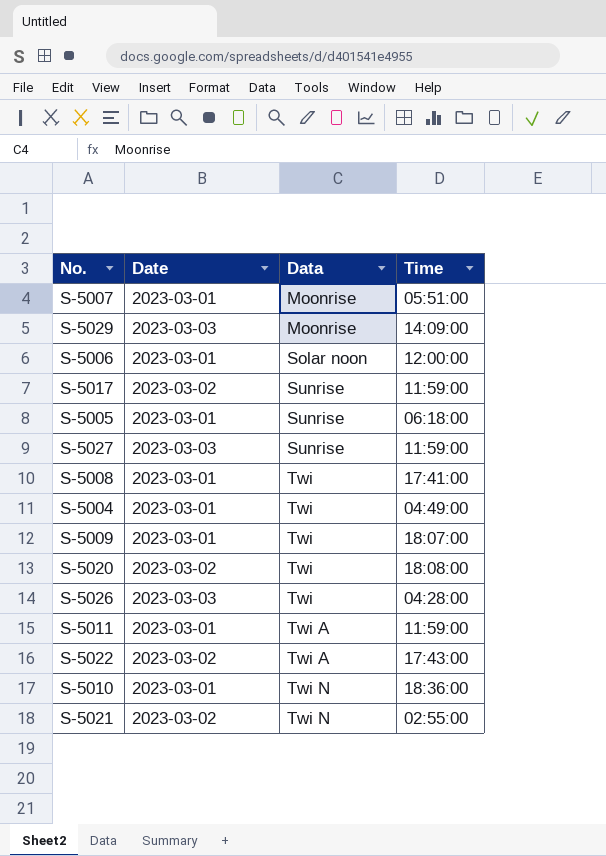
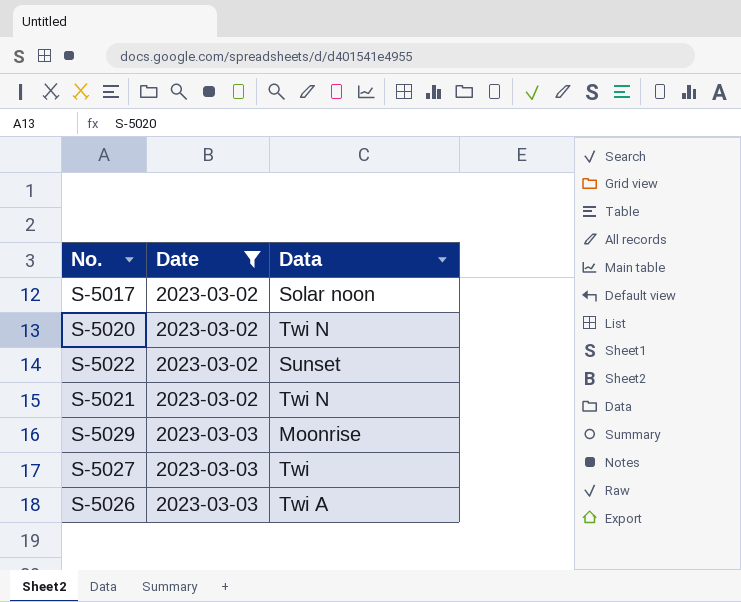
filter: none -> Date != 2023-03-01
row order: Data ascending -> Date ascending
column Time | position: 4 -> none
S-5017 | Data: Sunrise -> Solar noon
S-5020 | Data: Twi -> Twi N
S-5022 | Data: Twi A -> Sunset
S-5027 | Data: Sunrise -> Twi
S-5026 | Data: Twi -> Twi A

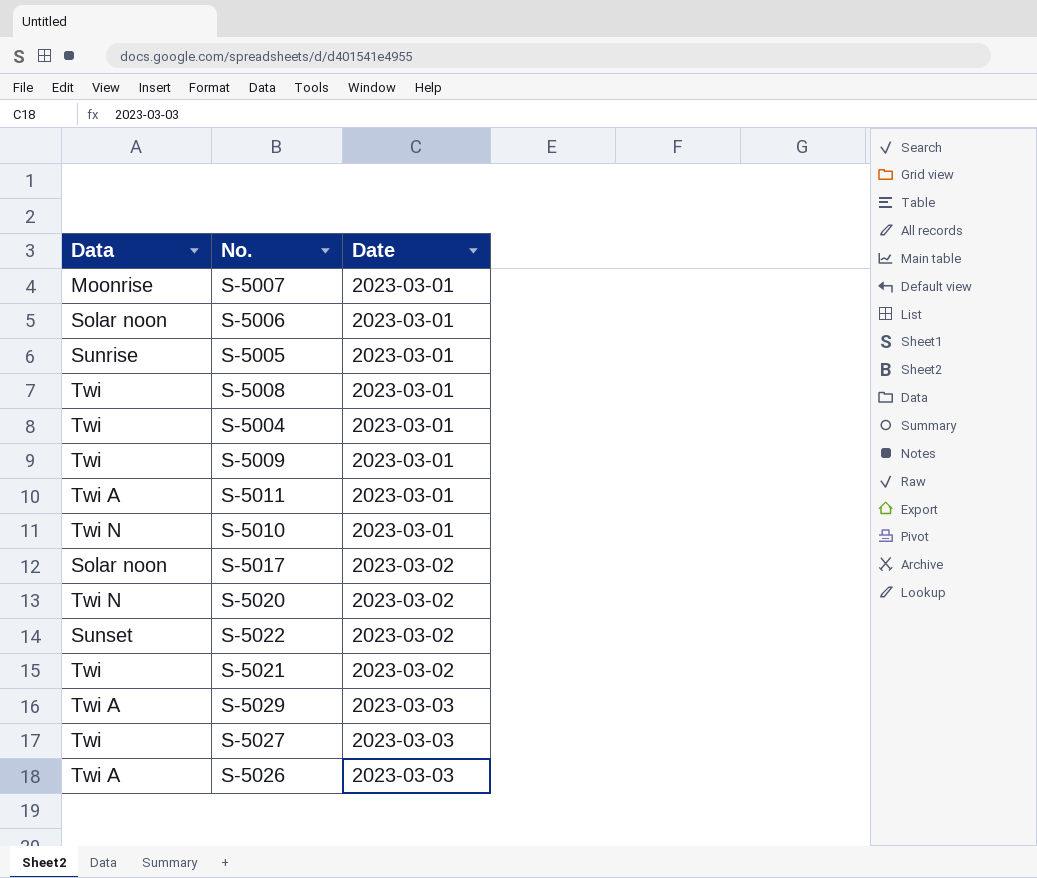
filter: Date != 2023-03-01 -> none
column Data | position: 3 -> 1
S-5021 | Data: Twi N -> Twi
S-5029 | Data: Moonrise -> Twi A

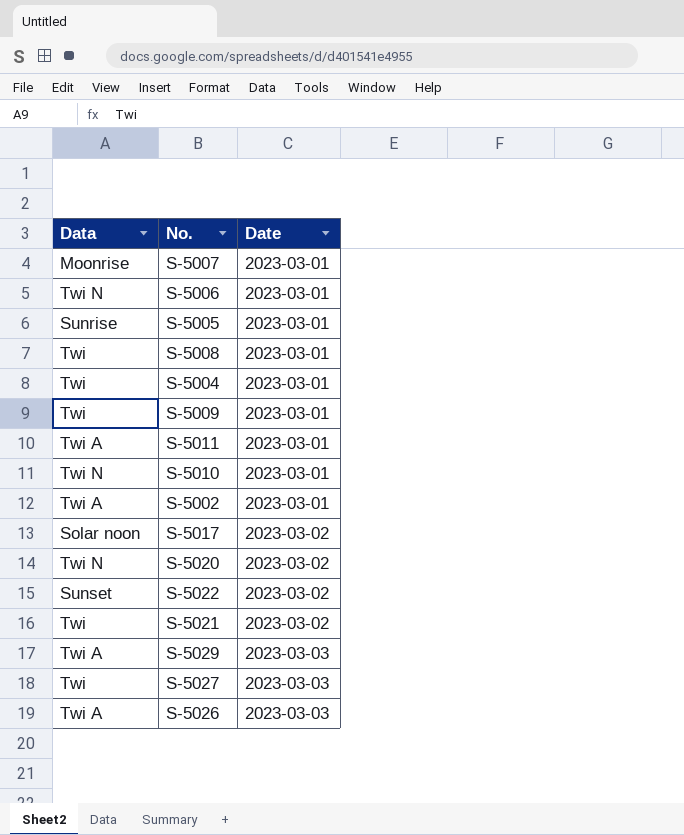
S-5006 | Data: Solar noon -> Twi N
row S-5002: none -> Twi A | 2023-03-01

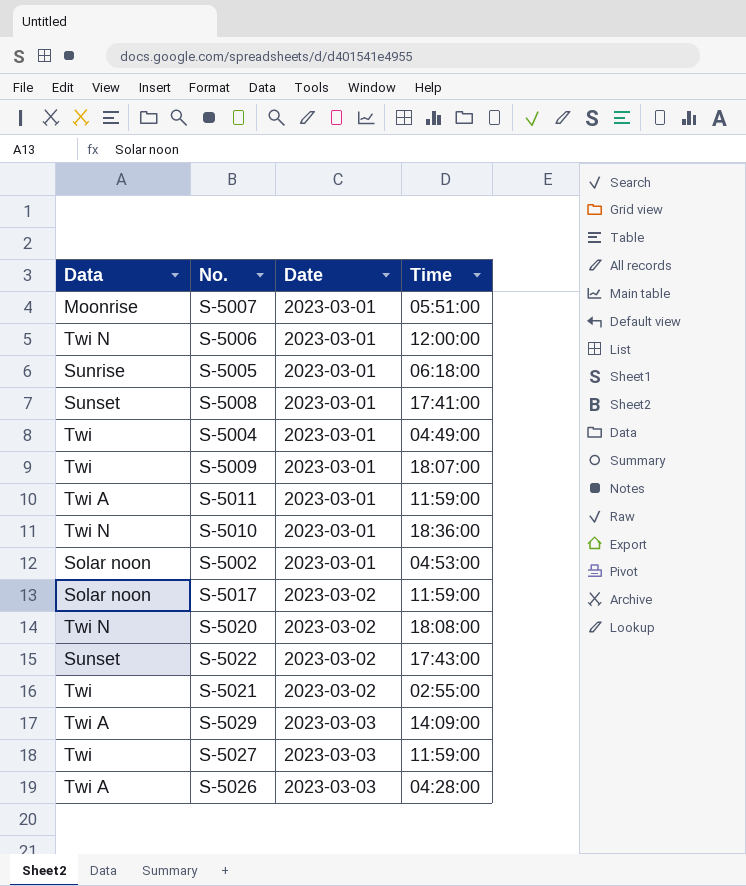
column Time | position: none -> 4
S-5008 | Data: Twi -> Sunset
S-5002 | Data: Twi A -> Solar noon

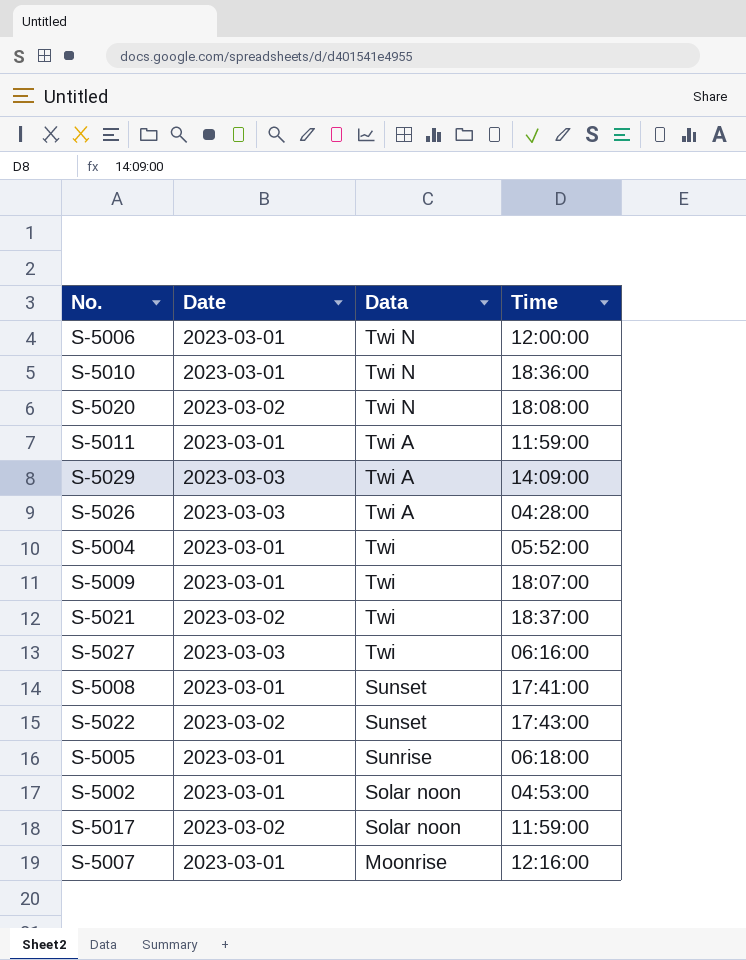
row order: Date ascending -> Data descending
column Data | position: 1 -> 3
S-5004 | Time: 04:49:00 -> 05:52:00
S-5021 | Time: 02:55:00 -> 18:37:00
S-5027 | Time: 11:59:00 -> 06:16:00
S-5007 | Time: 05:51:00 -> 12:16:00

